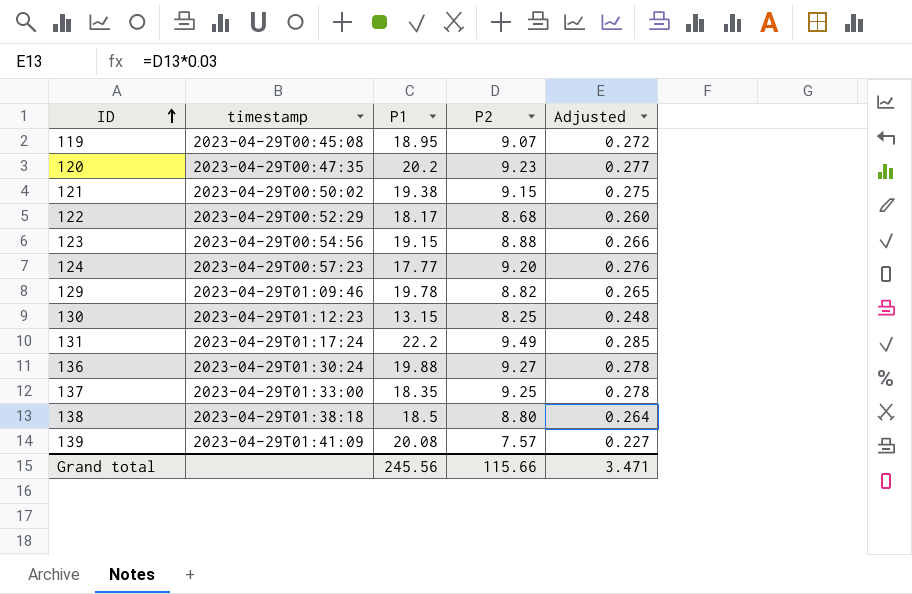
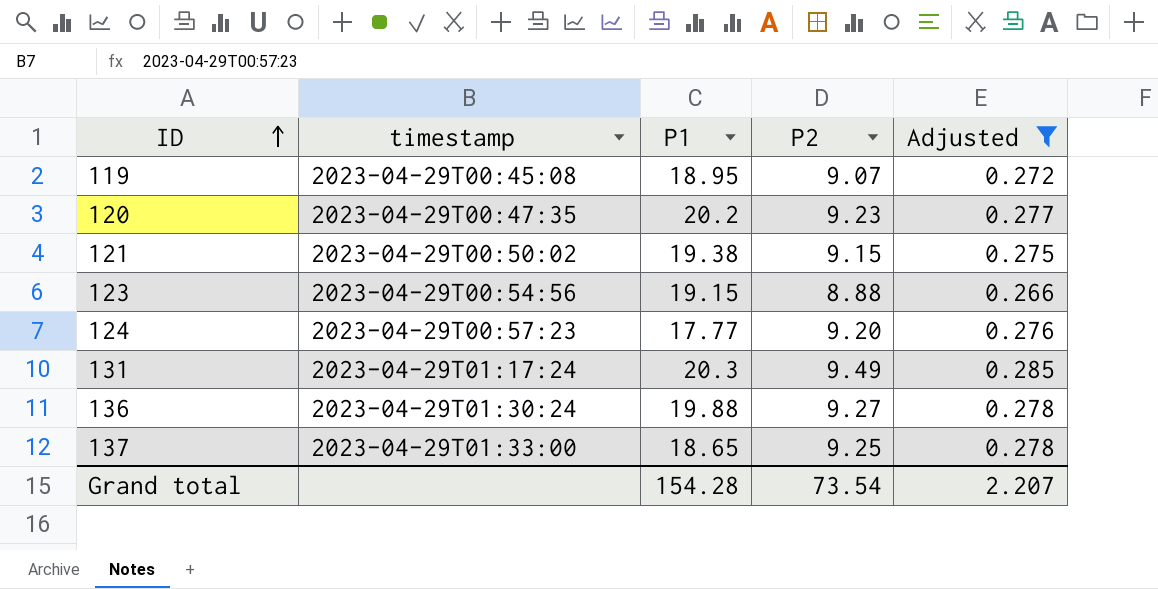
filter: none -> Adjusted >= 0.266
131 | P1: 22.2 -> 20.3
137 | P1: 18.35 -> 18.65
Grand total | P1: 245.56 -> 154.28
Grand total | P2: 115.66 -> 73.54
Grand total | Adjusted: 3.471 -> 2.207

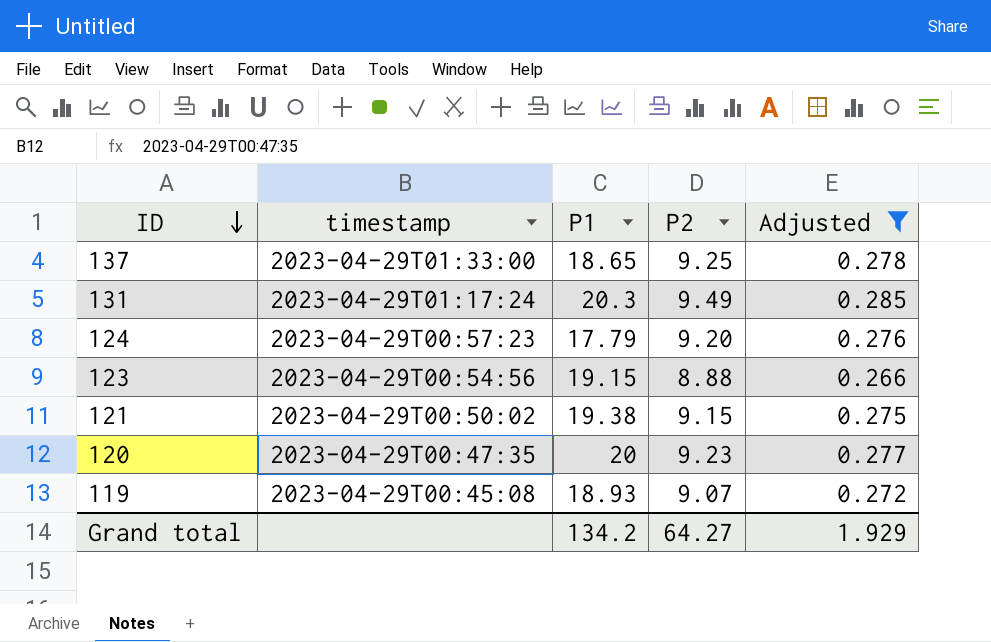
row order: ID ascending -> ID descending
row 136: 2023-04-29T01:30:24 | 19.88 | 9.27 | 0.278 -> none
124 | P1: 17.77 -> 17.79
120 | P1: 20.2 -> 20
119 | P1: 18.95 -> 18.93
Grand total | P1: 154.28 -> 134.2
Grand total | P2: 73.54 -> 64.27
Grand total | Adjusted: 2.207 -> 1.929

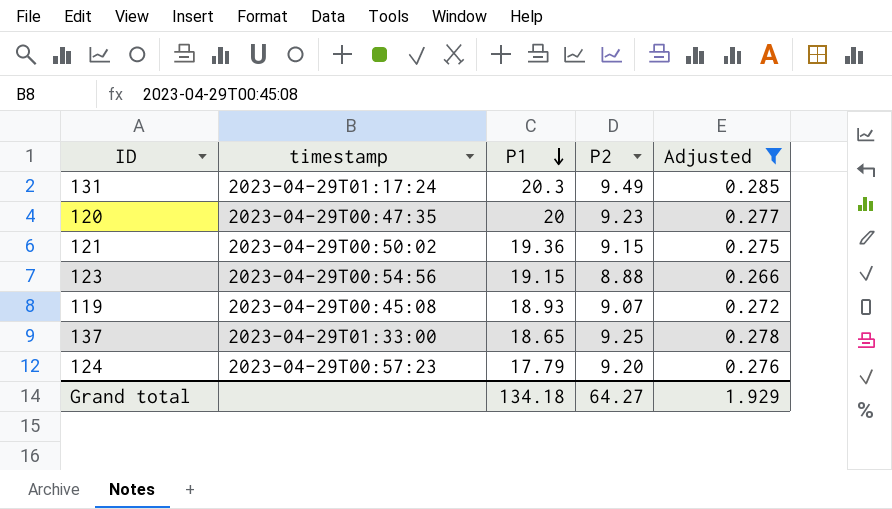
row order: ID descending -> P1 descending
121 | P1: 19.38 -> 19.36
Grand total | P1: 134.2 -> 134.18

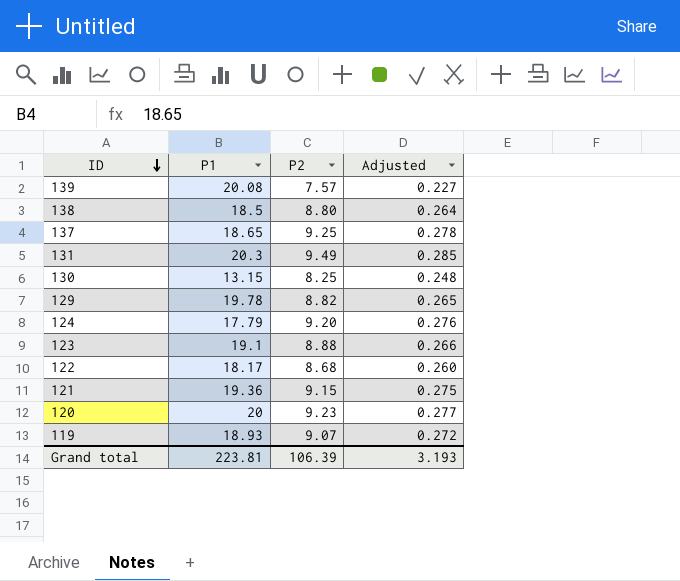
filter: Adjusted >= 0.266 -> none
row order: P1 descending -> ID descending
column timestamp | position: 2 -> none
123 | P1: 19.15 -> 19.1
Grand total | P1: 134.18 -> 223.81
Grand total | P2: 64.27 -> 106.39
Grand total | Adjusted: 1.929 -> 3.193

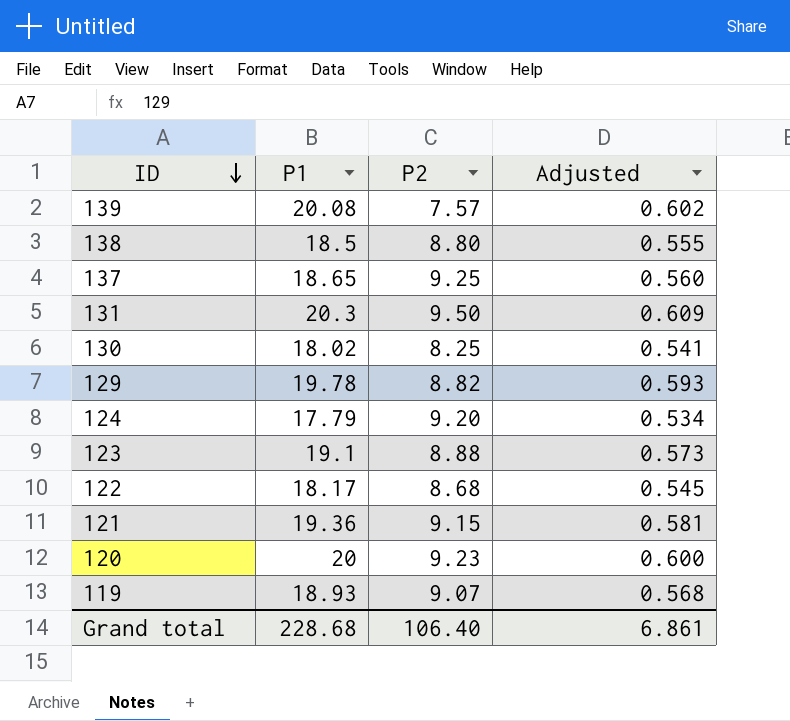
column Adjusted | formula: [P2] * 0.03 -> [P1] * 0.03
131 | P2: 9.49 -> 9.50
130 | P1: 13.15 -> 18.02
Grand total | P1: 223.81 -> 228.68
Grand total | P2: 106.39 -> 106.40
Grand total | Adjusted: 3.193 -> 6.861

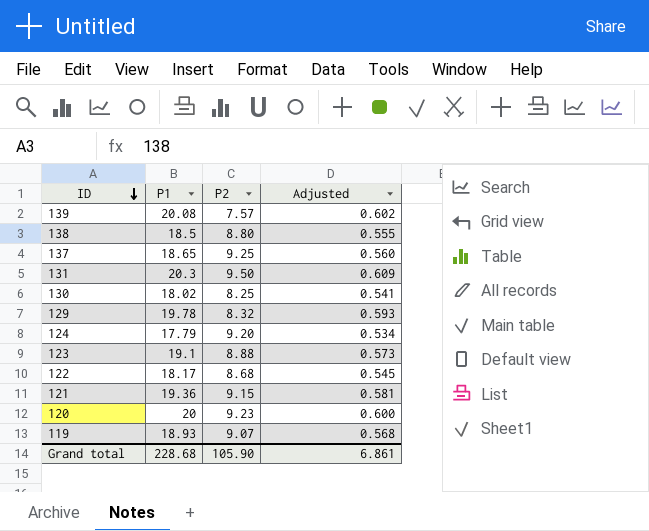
129 | P2: 8.82 -> 8.32
Grand total | P2: 106.40 -> 105.90

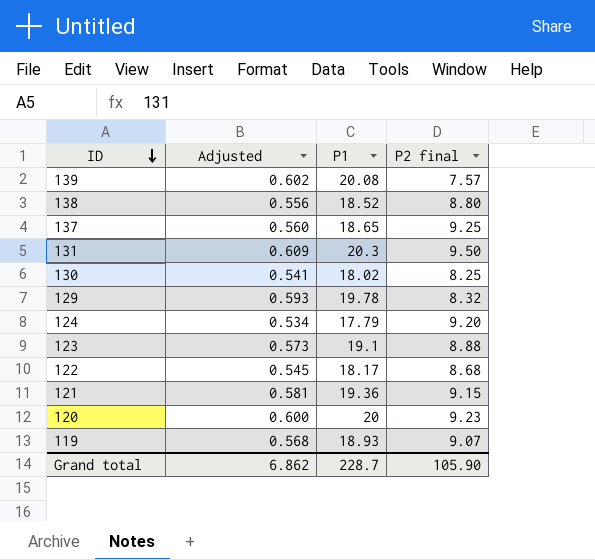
column Adjusted | position: 4 -> 2
column name: P2 -> P2 final
138 | Adjusted: 0.555 -> 0.556
138 | P1: 18.5 -> 18.52
Grand total | Adjusted: 6.861 -> 6.862
Grand total | P1: 228.68 -> 228.7

